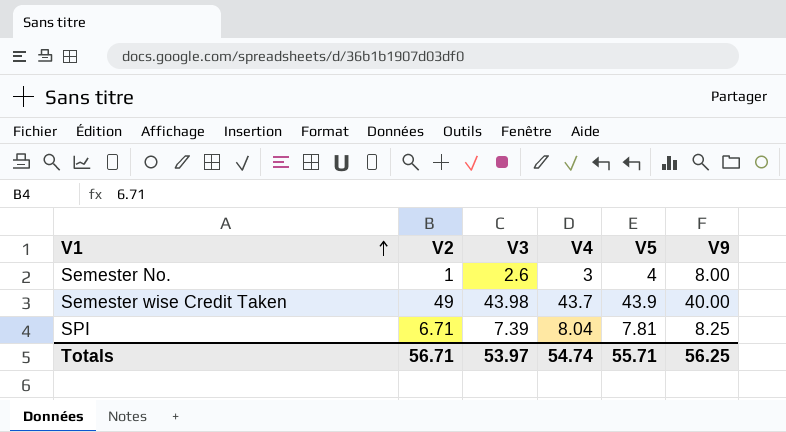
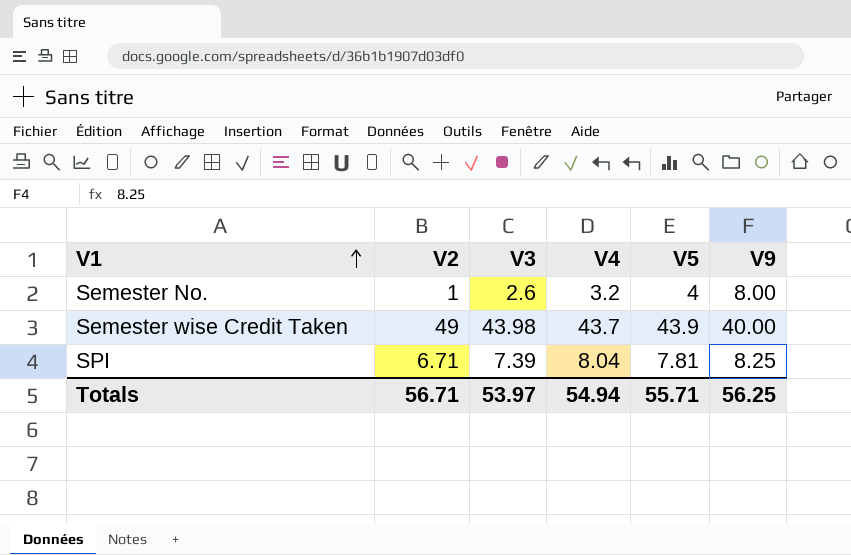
Semester No. | V4: 3 -> 3.2
Totals | V4: 54.74 -> 54.94

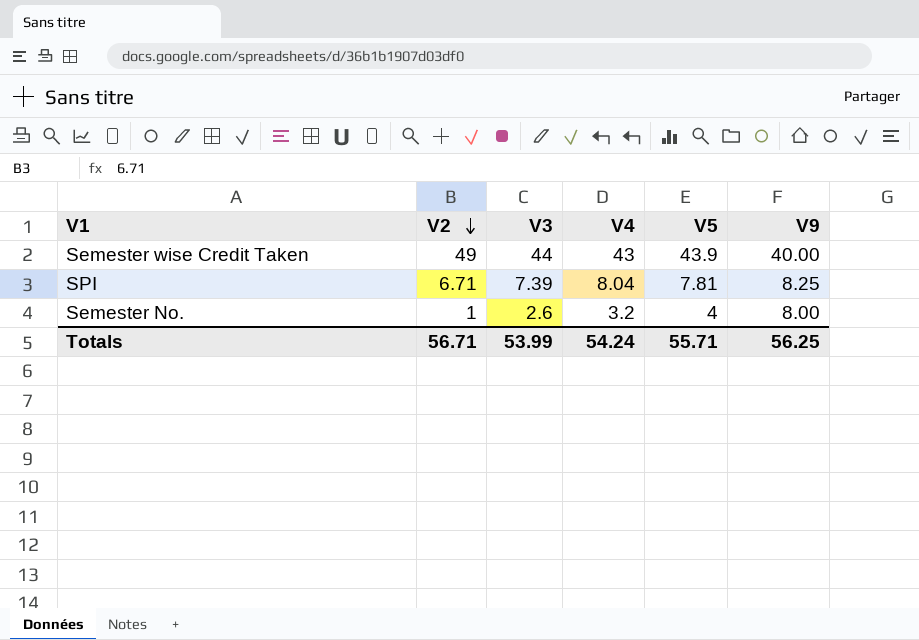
row order: V1 ascending -> V2 descending
Semester wise Credit Taken | V3: 43.98 -> 44
Semester wise Credit Taken | V4: 43.7 -> 43
Totals | V3: 53.97 -> 53.99
Totals | V4: 54.94 -> 54.24

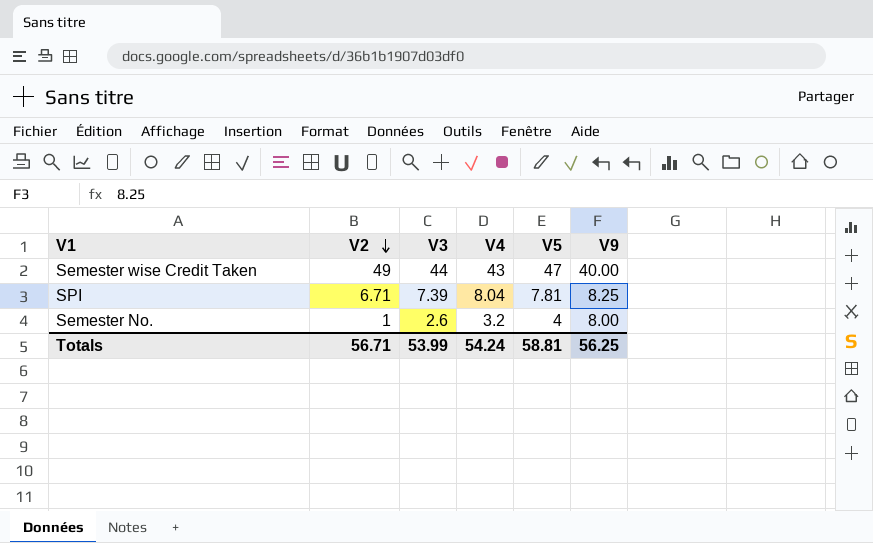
Semester wise Credit Taken | V5: 43.9 -> 47
Totals | V5: 55.71 -> 58.81

